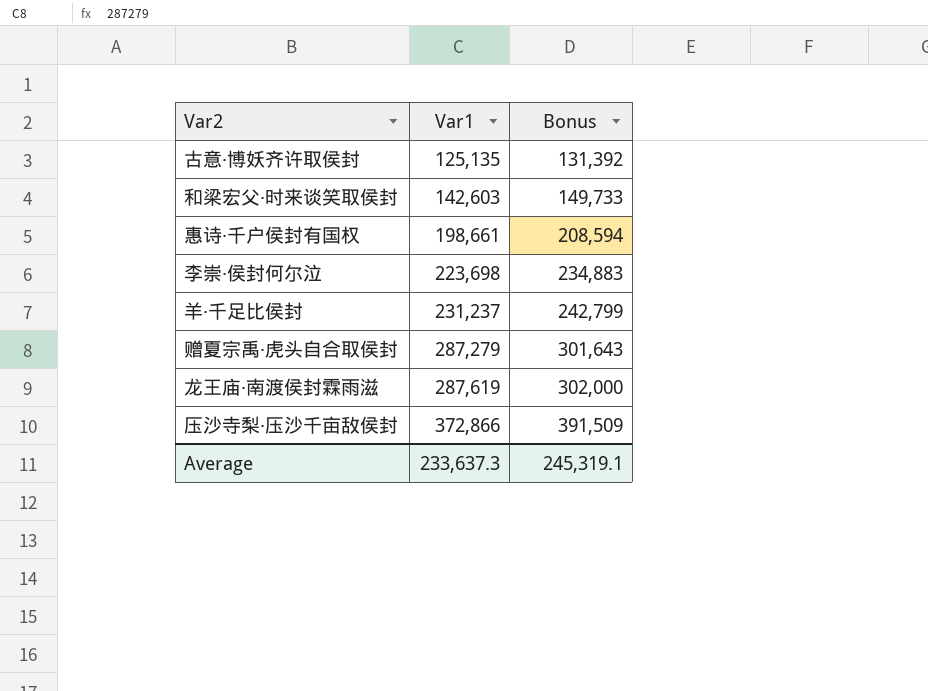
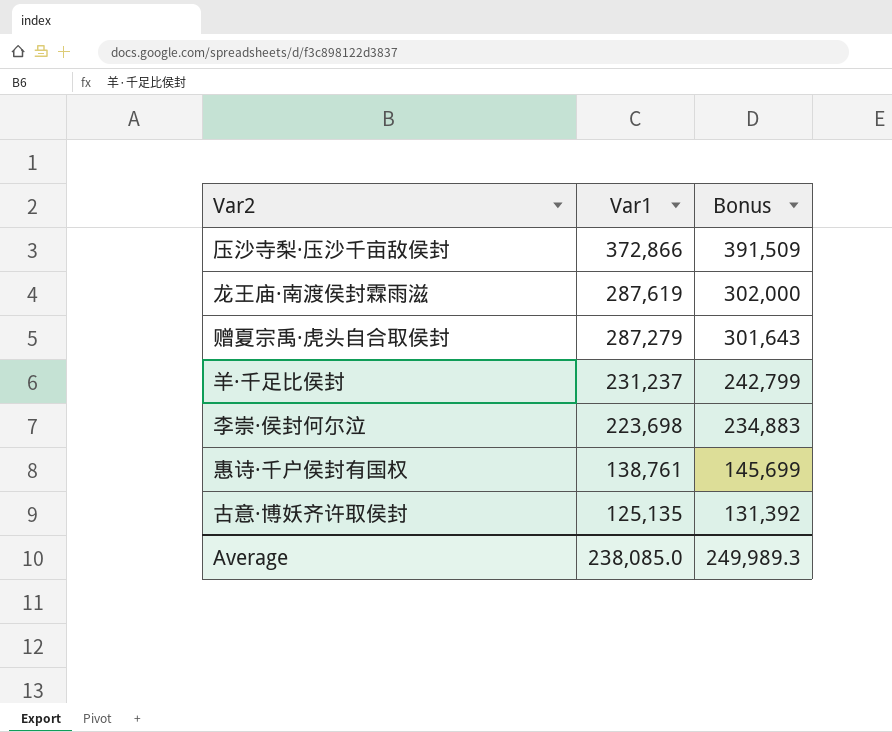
row order: Var1 ascending -> Var1 descending
row 和梁宏父·时来谈笑取侯封: 142,603 | 149,733 -> none
惠诗·千户侯封有国权 | Var1: 198,661 -> 138,761
惠诗·千户侯封有国权 | Bonus: 208,594 -> 145,699
Average | Var1: 233,637.3 -> 238,085.0
Average | Bonus: 245,319.1 -> 249,989.3

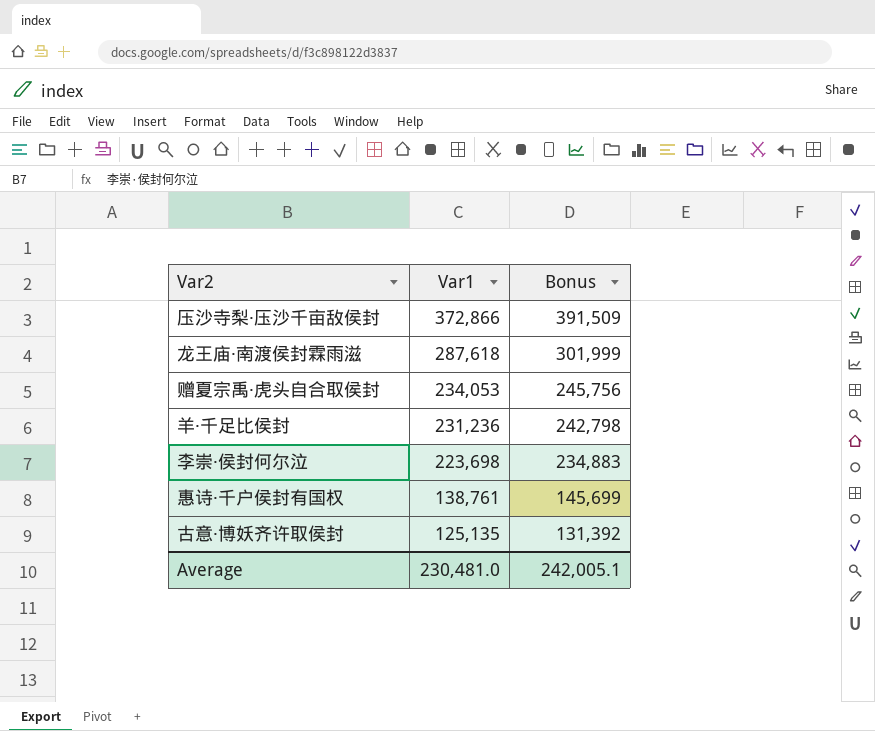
龙王庙·南渡侯封霖雨滋 | Var1: 287,619 -> 287,618
龙王庙·南渡侯封霖雨滋 | Bonus: 302,000 -> 301,999
赠夏宗禹·虎头自合取侯封 | Var1: 287,279 -> 234,053
赠夏宗禹·虎头自合取侯封 | Bonus: 301,643 -> 245,756
羊·千足比侯封 | Var1: 231,237 -> 231,236
羊·千足比侯封 | Bonus: 242,799 -> 242,798
Average | Var1: 238,085.0 -> 230,481.0
Average | Bonus: 249,989.3 -> 242,005.1

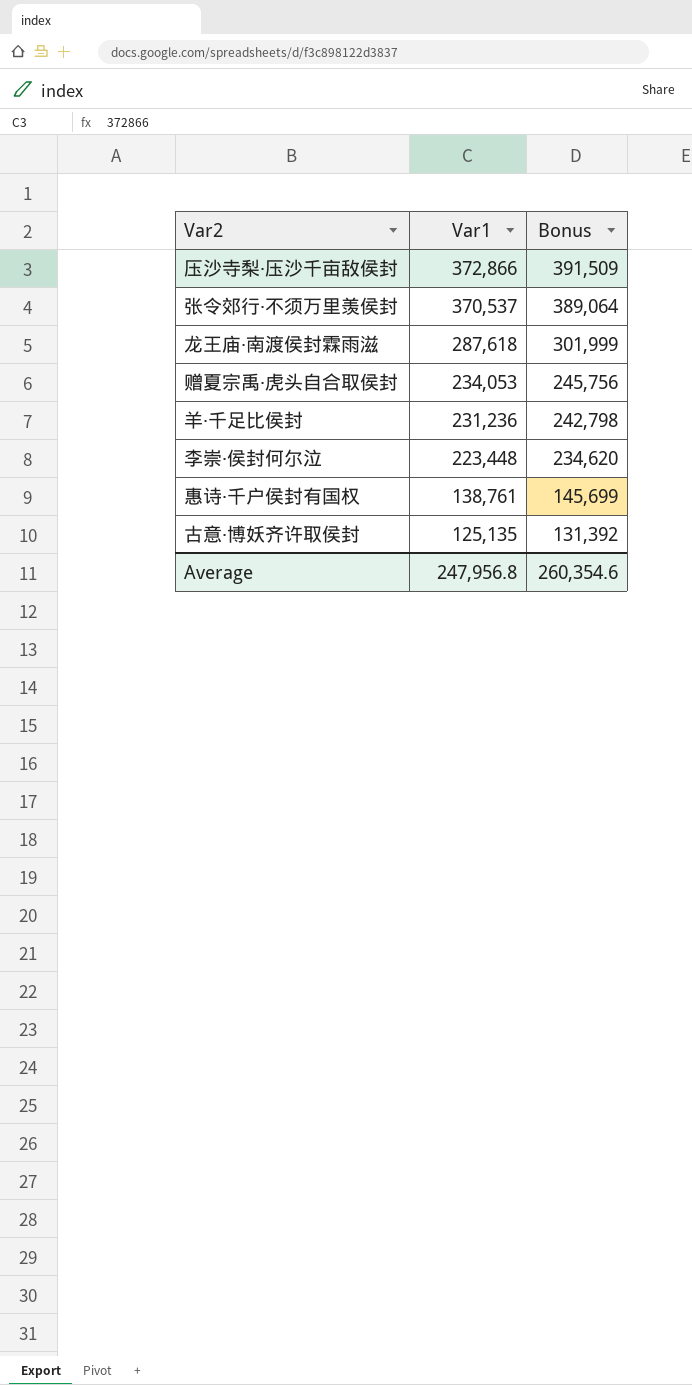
row 张令郊行·不须万里羡侯封: none -> 370,537 | 389,064
李崇·侯封何尔泣 | Var1: 223,698 -> 223,448
李崇·侯封何尔泣 | Bonus: 234,883 -> 234,620
Average | Var1: 230,481.0 -> 247,956.8
Average | Bonus: 242,005.1 -> 260,354.6

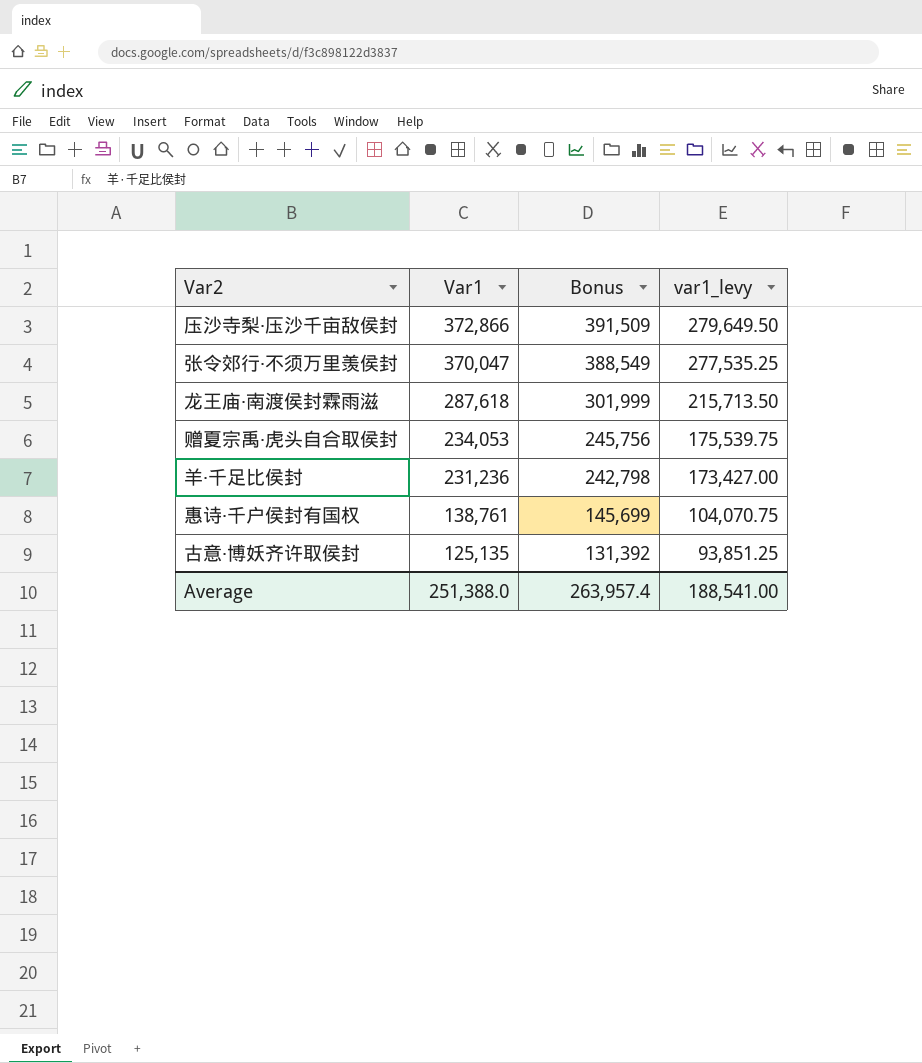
column var1_levy | formula: none -> [Var1] * 0.75
row 李崇·侯封何尔泣: 223,448 | 234,620 -> none
张令郊行·不须万里羡侯封 | Var1: 370,537 -> 370,047
张令郊行·不须万里羡侯封 | Bonus: 389,064 -> 388,549
Average | Var1: 247,956.8 -> 251,388.0
Average | Bonus: 260,354.6 -> 263,957.4

